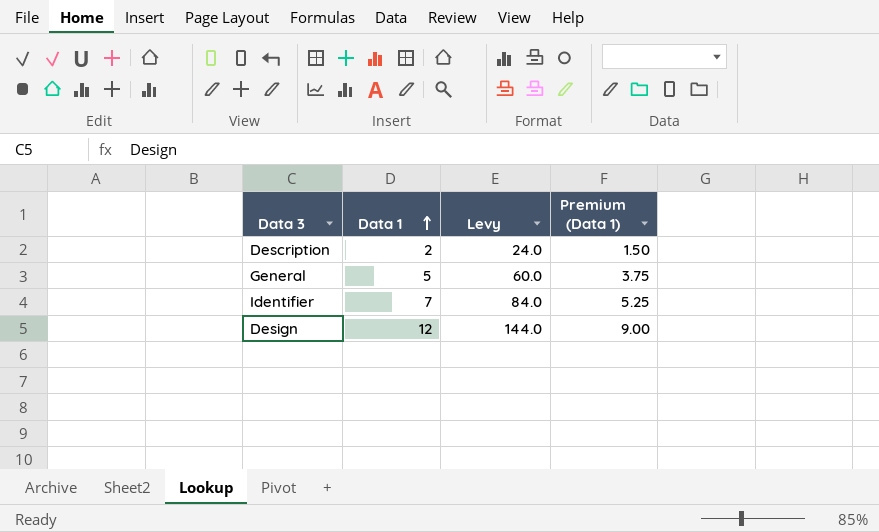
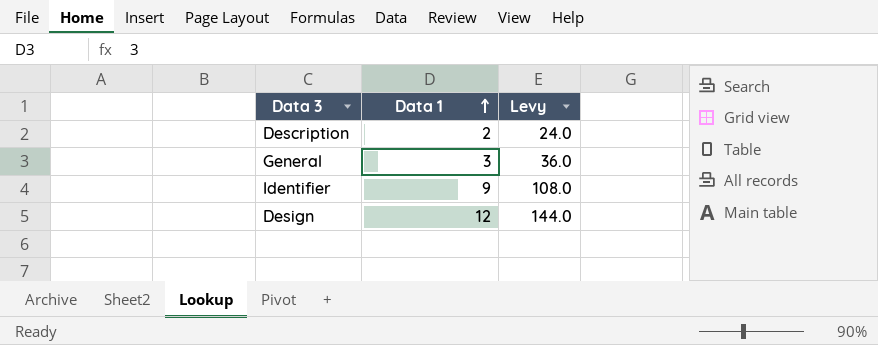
column Premium (Data 1) | formula: [Data 1] * 0.75 -> none
General | Data 1: 5 -> 3
General | Levy: 60.0 -> 36.0
Identifier | Data 1: 7 -> 9
Identifier | Levy: 84.0 -> 108.0

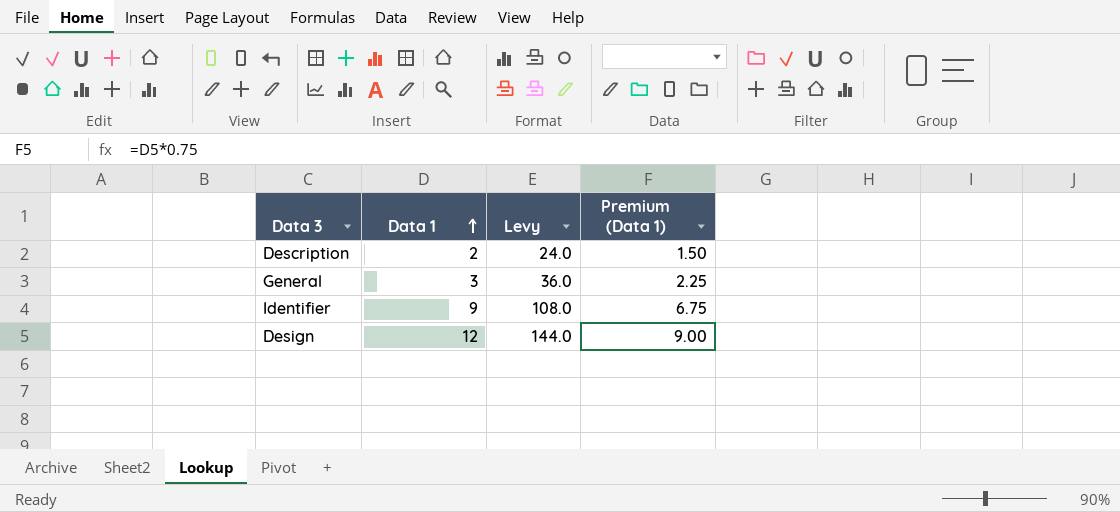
column Premium (Data 1) | formula: none -> [Data 1] * 0.75

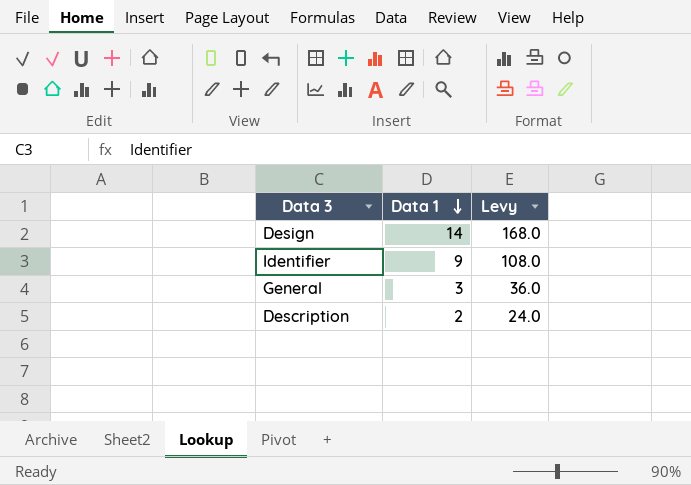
row order: Data 1 ascending -> Data 1 descending
column Premium (Data 1) | formula: [Data 1] * 0.75 -> none
Design | Data 1: 12 -> 14
Design | Levy: 144.0 -> 168.0

